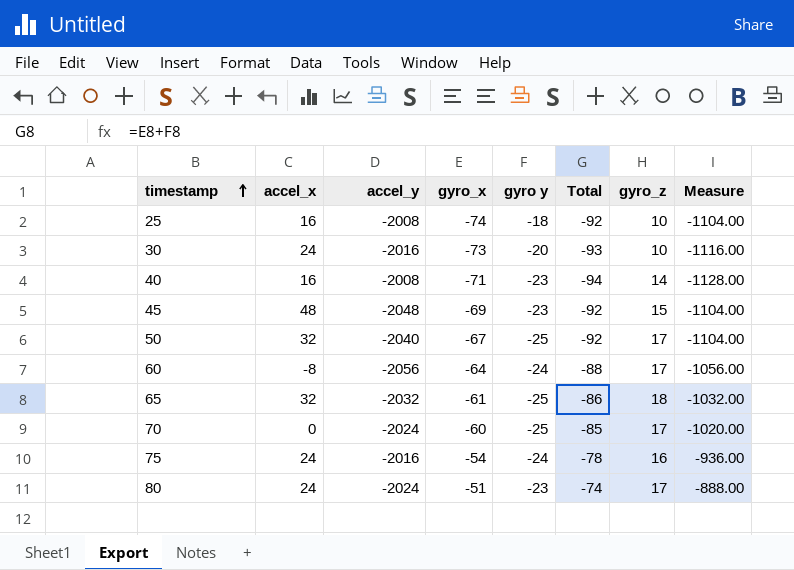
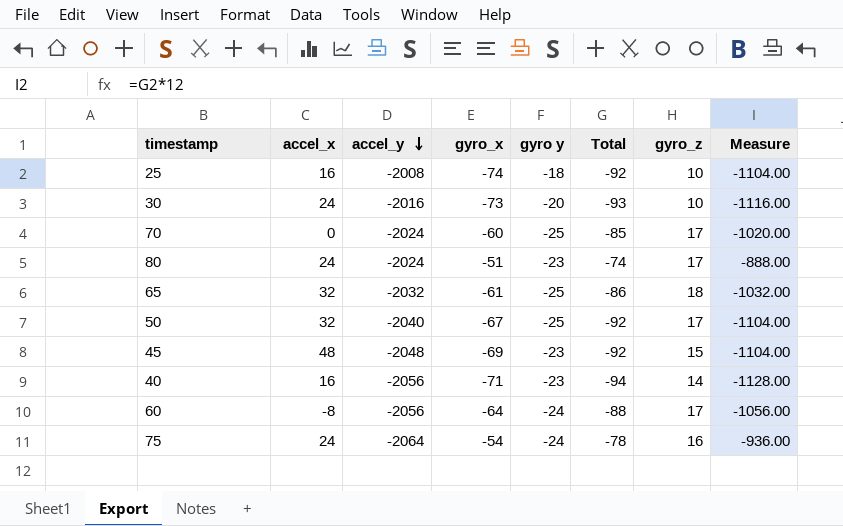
row order: timestamp ascending -> accel_y descending
40 | accel_y: -2008 -> -2056
75 | accel_y: -2016 -> -2064

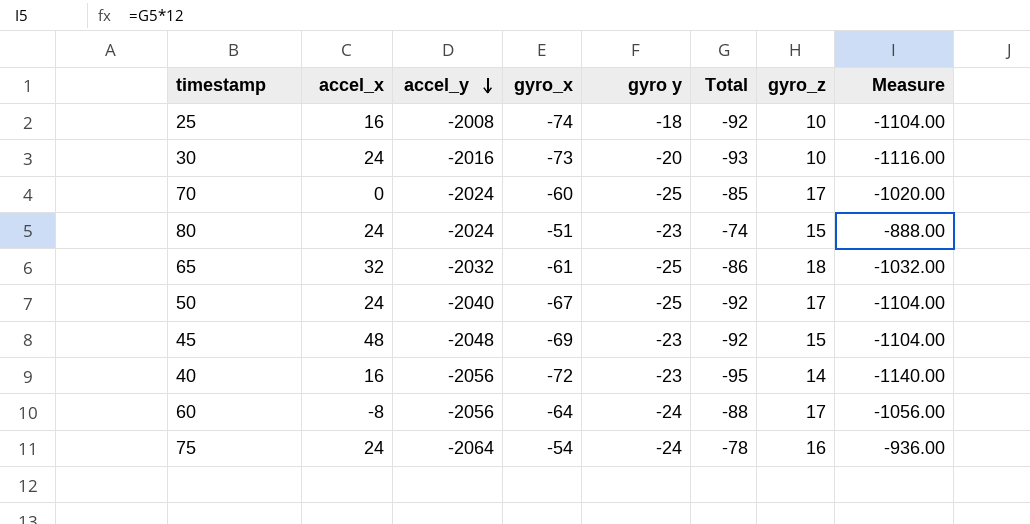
80 | gyro_z: 17 -> 15
50 | accel_x: 32 -> 24
40 | gyro_x: -71 -> -72
40 | Total: -94 -> -95
40 | Measure: -1128.00 -> -1140.00

